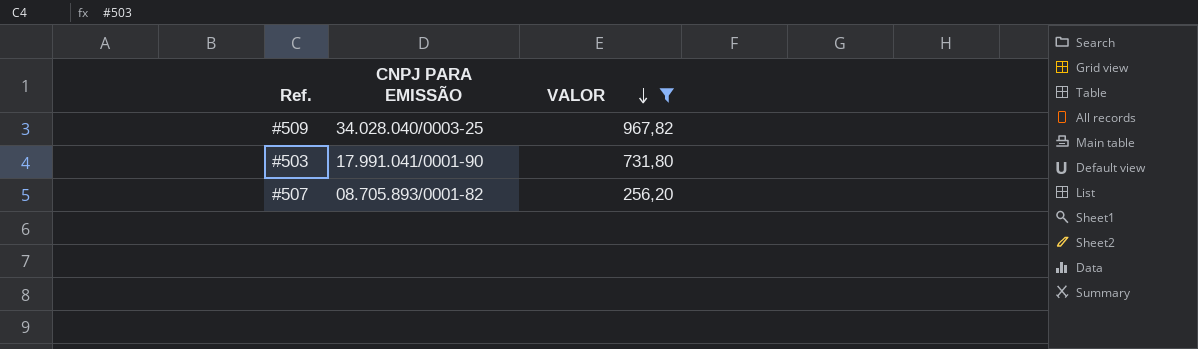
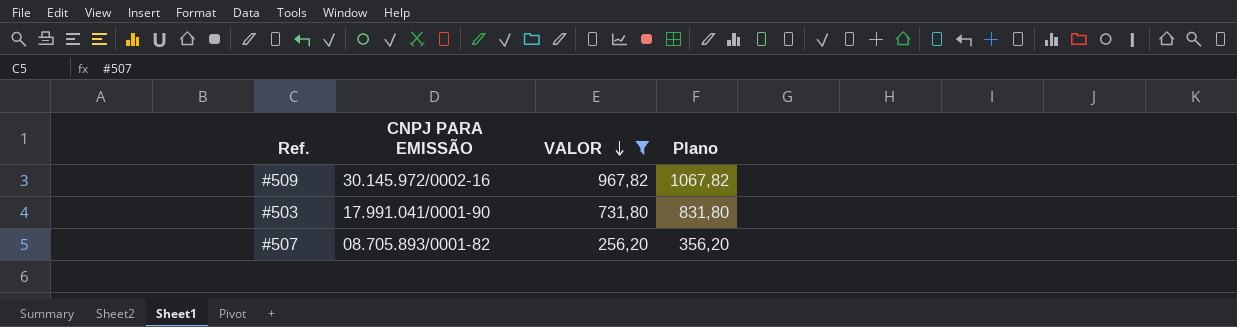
column Plano | formula: none -> [VALOR] + 100
#509 | CNPJ PARA EMISSÃO: 34.028.040/0003-25 -> 30.145.972/0002-16

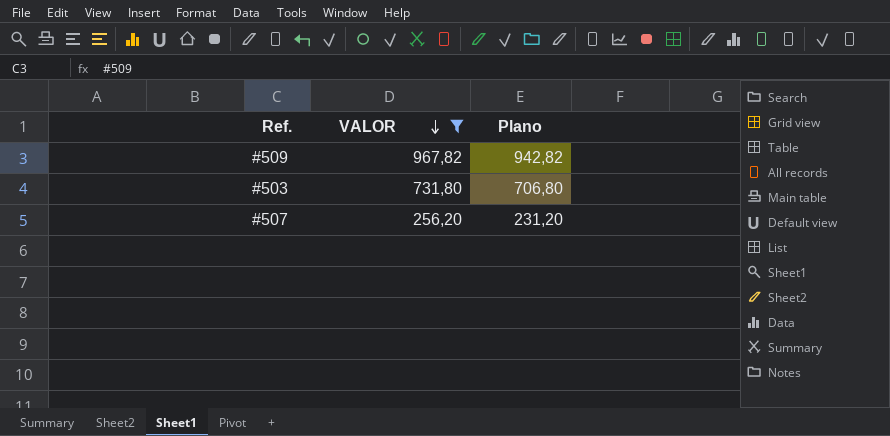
column CNPJ PARA EMISSÃO | position: 2 -> none
column Plano | formula: [VALOR] + 100 -> [VALOR] - 25

